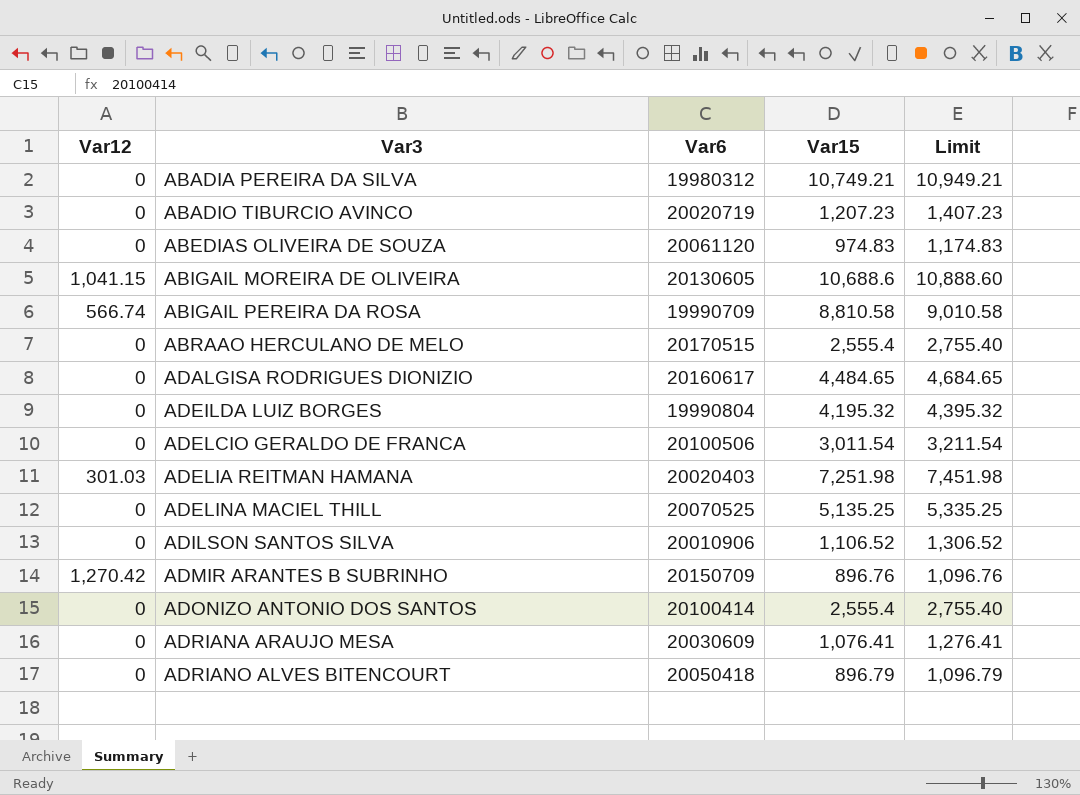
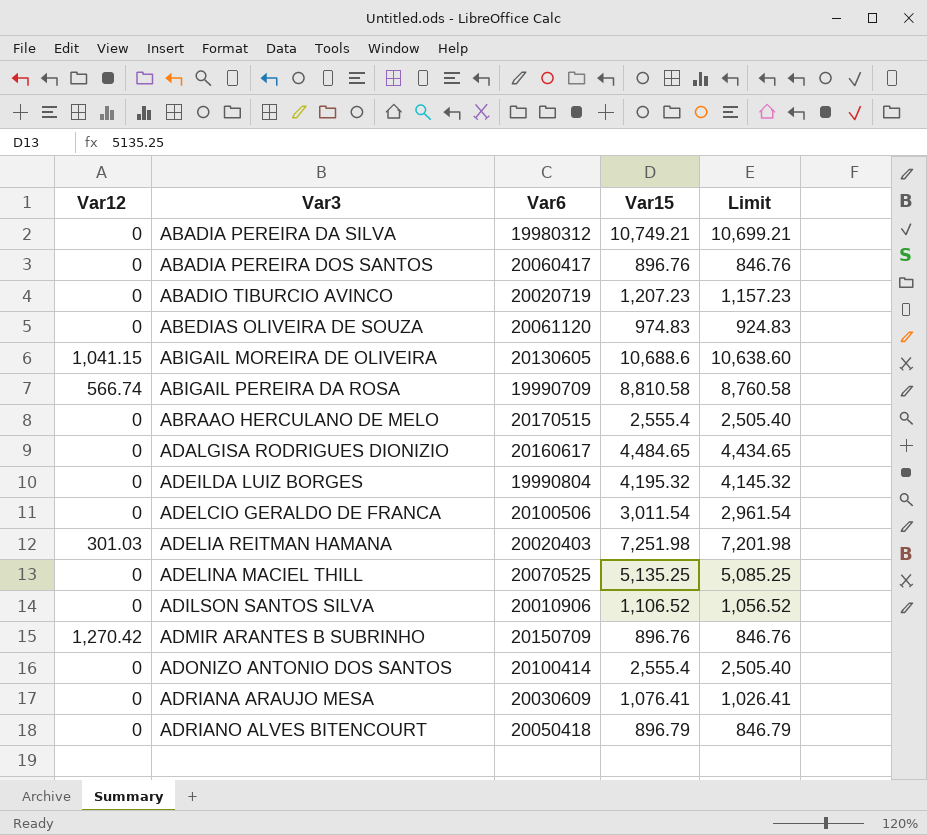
column Limit | formula: [Var15] + 200 -> [Var15] - 50
row ABADIA PEREIRA DOS SANTOS: none -> 0 | 20060417 | 896.76 | 846.76

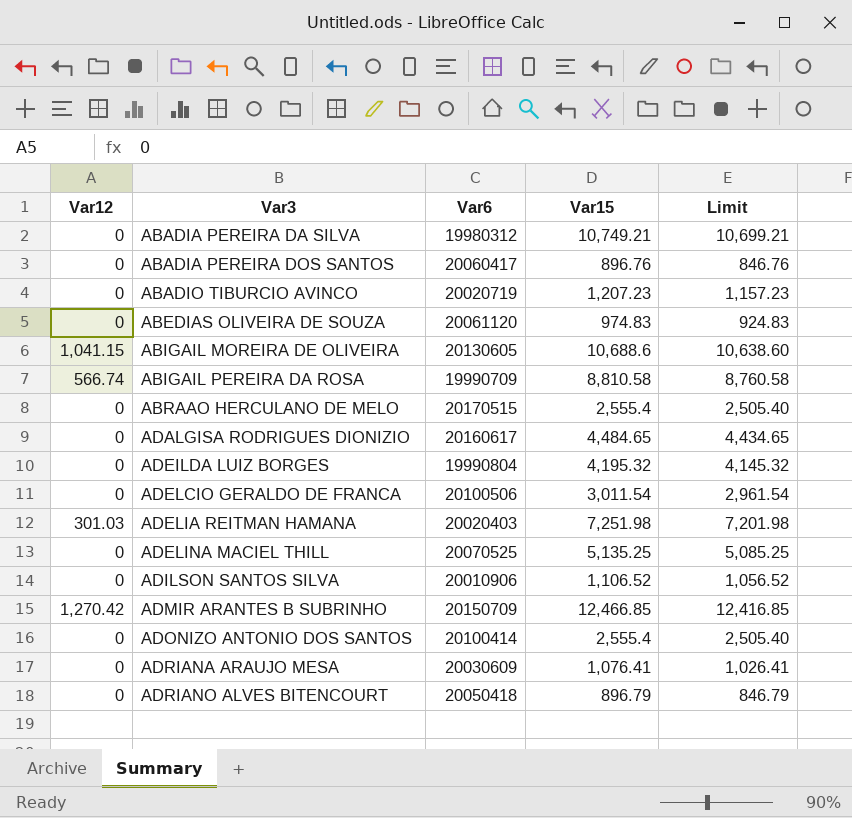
ADMIR ARANTES B SUBRINHO | Var15: 896.76 -> 12,466.85
ADMIR ARANTES B SUBRINHO | Limit: 846.76 -> 12,416.85

